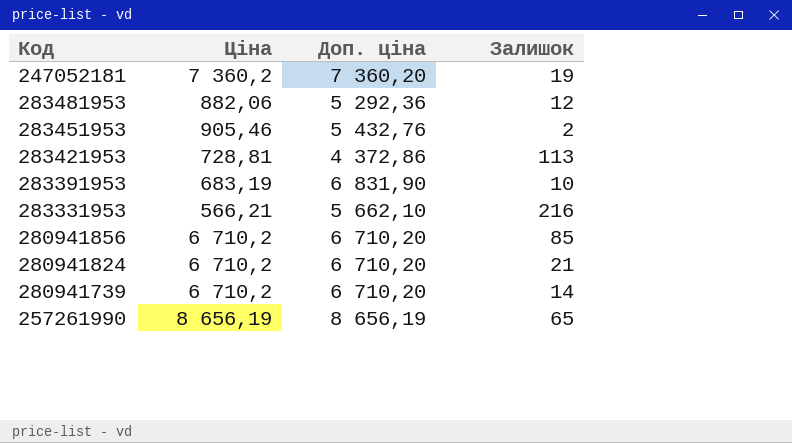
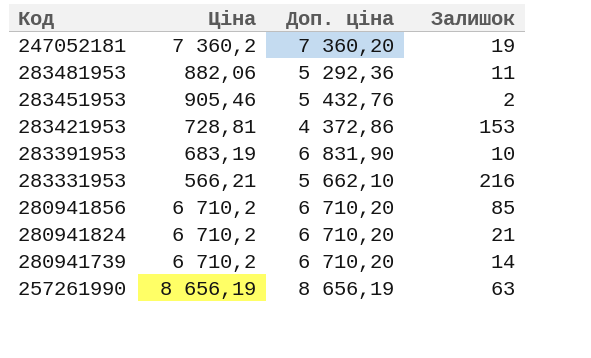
283481953 | Залишок: 12 -> 11
283421953 | Залишок: 113 -> 153
257261990 | Залишок: 65 -> 63

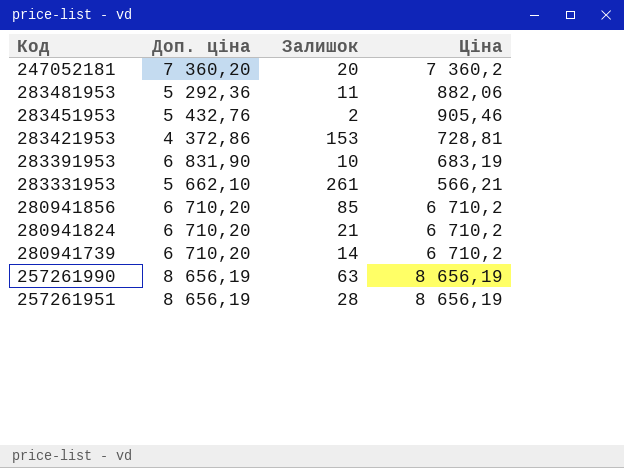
column Ціна | position: 2 -> 4
247052181 | Залишок: 19 -> 20
283331953 | Залишок: 216 -> 261
row 257261951: none -> 8 656,19 | 28 | 8 656,19

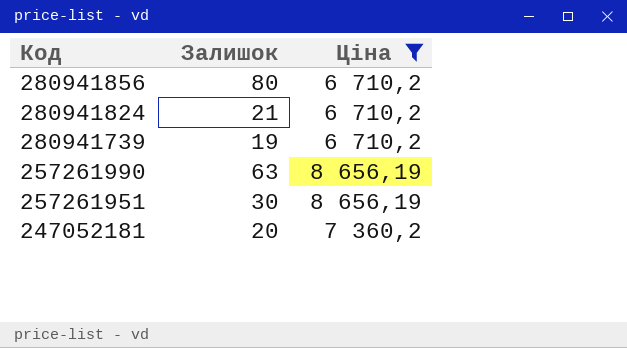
filter: none -> Ціна >= 6 710,2
row order: none -> Код descending
column Доп. ціна | position: 2 -> none
280941856 | Залишок: 85 -> 80
280941739 | Залишок: 14 -> 19
257261951 | Залишок: 28 -> 30

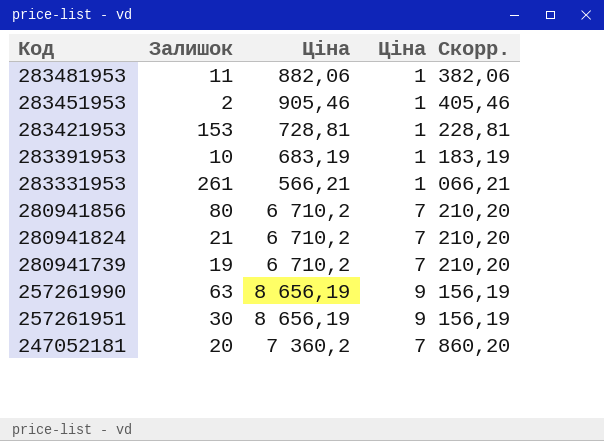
filter: Ціна >= 6 710,2 -> none
column Ціна Скорр. | formula: none -> [Ціна] + 500

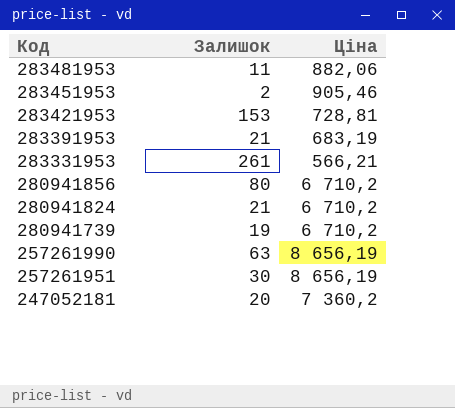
column Ціна Скорр. | formula: [Ціна] + 500 -> none
283391953 | Залишок: 10 -> 21

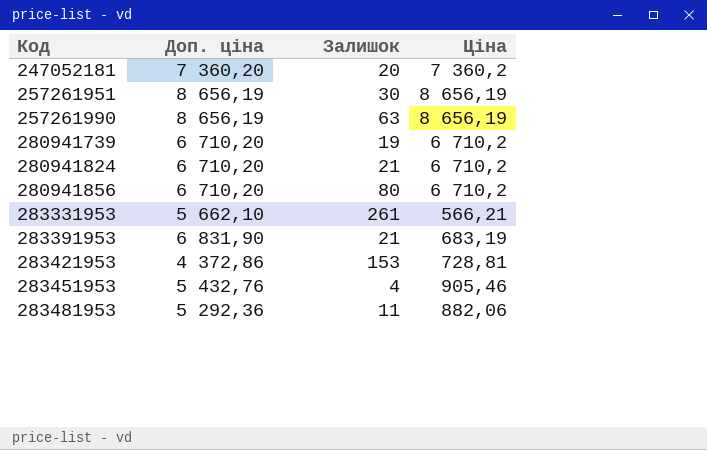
row order: Код descending -> Код ascending
column Доп. ціна | position: none -> 2
283451953 | Залишок: 2 -> 4

